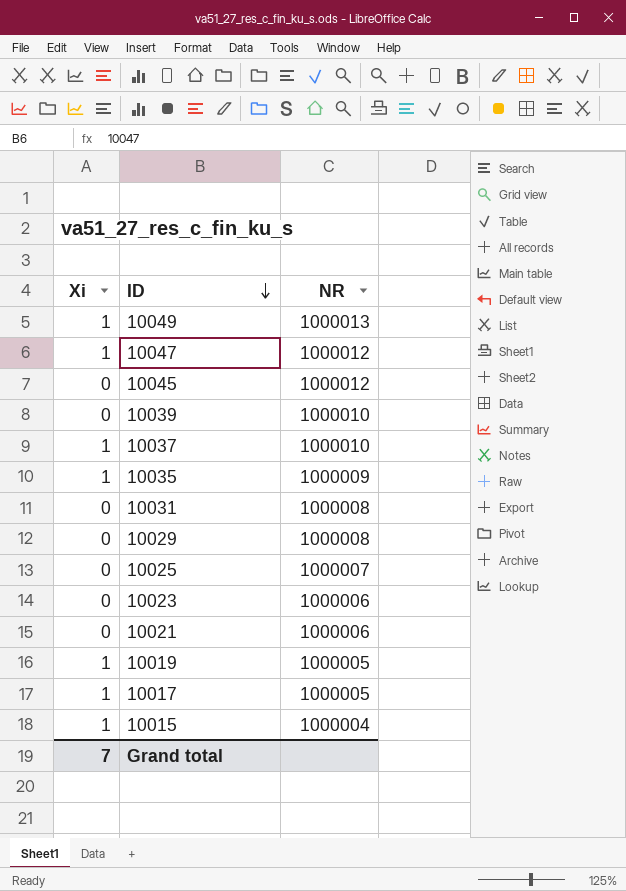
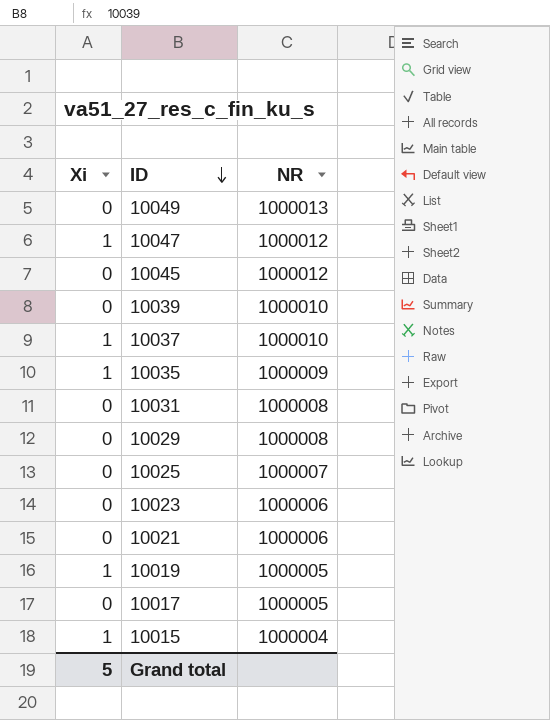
10049 | Xi: 1 -> 0
10017 | Xi: 1 -> 0
Grand total | Xi: 7 -> 5

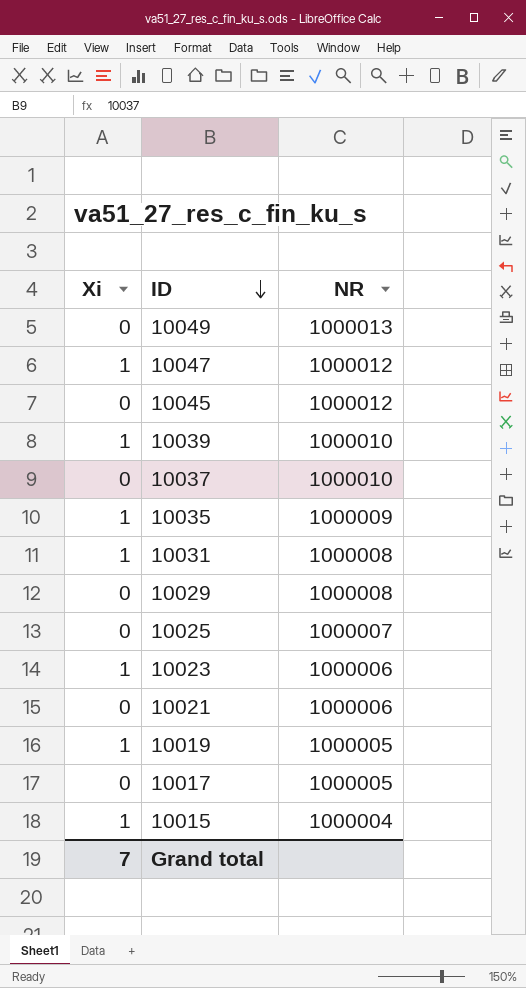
10039 | Xi: 0 -> 1
10037 | Xi: 1 -> 0
10031 | Xi: 0 -> 1
10023 | Xi: 0 -> 1
Grand total | Xi: 5 -> 7

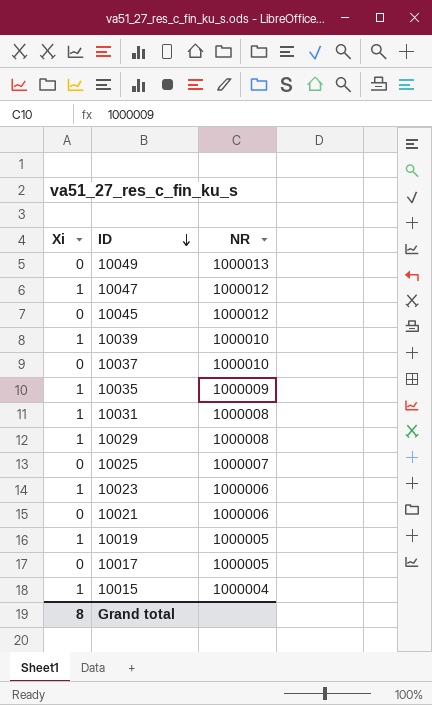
10029 | Xi: 0 -> 1
Grand total | Xi: 7 -> 8

